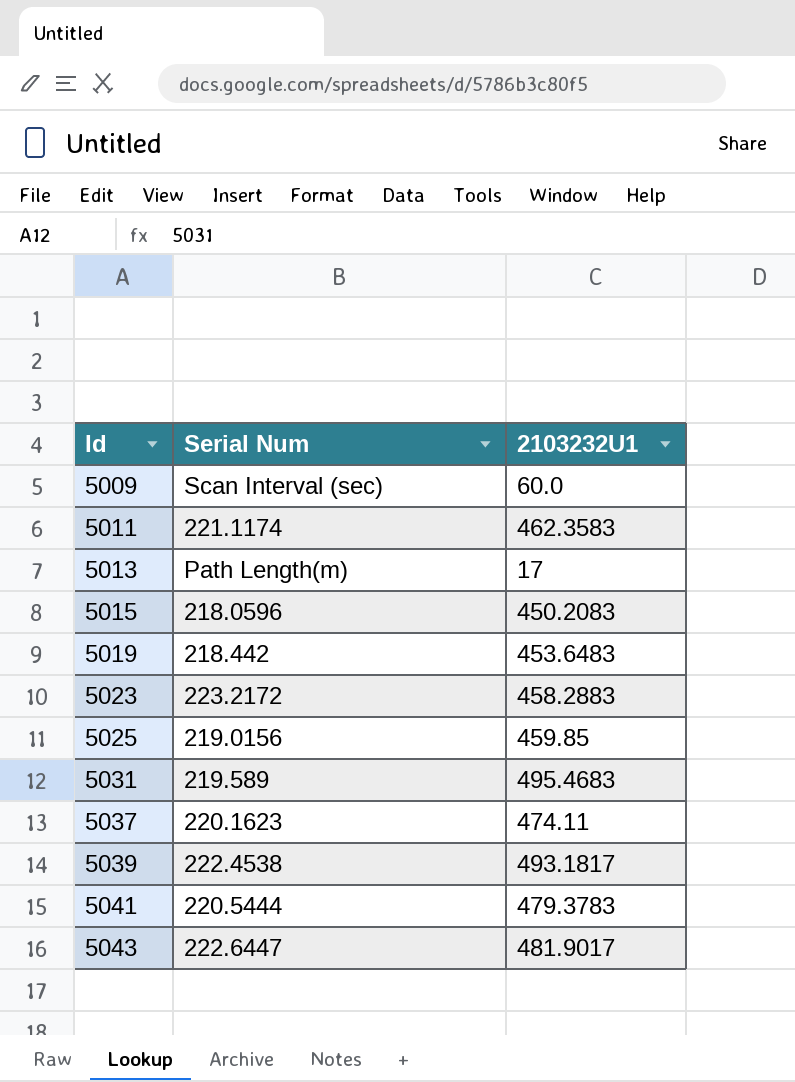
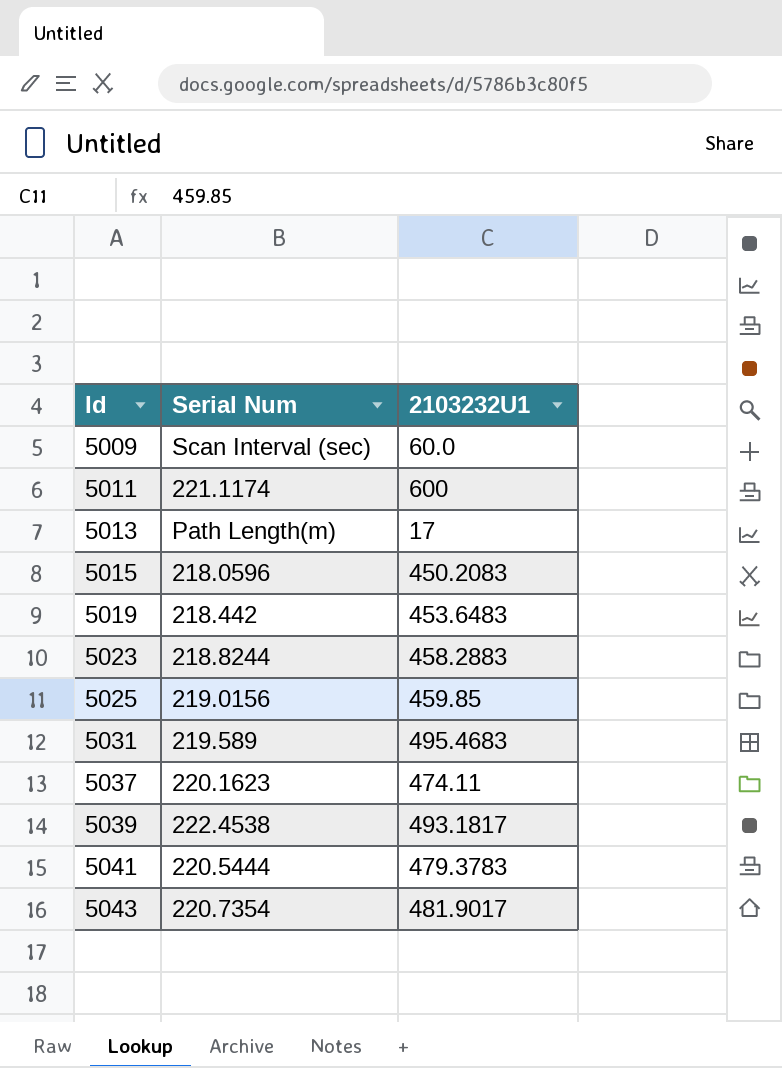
5011 | 2103232U1: 462.3583 -> 600
5023 | Serial Num: 223.2172 -> 218.8244
5043 | Serial Num: 222.6447 -> 220.7354

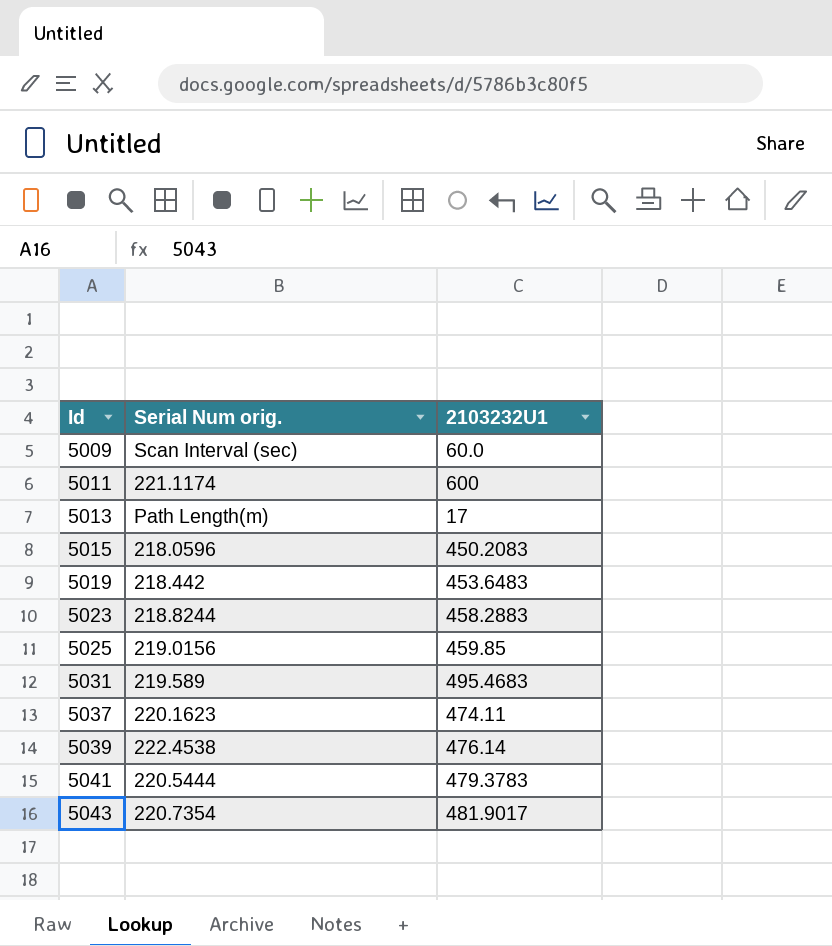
column name: Serial Num -> Serial Num orig.
5039 | 2103232U1: 493.1817 -> 476.14

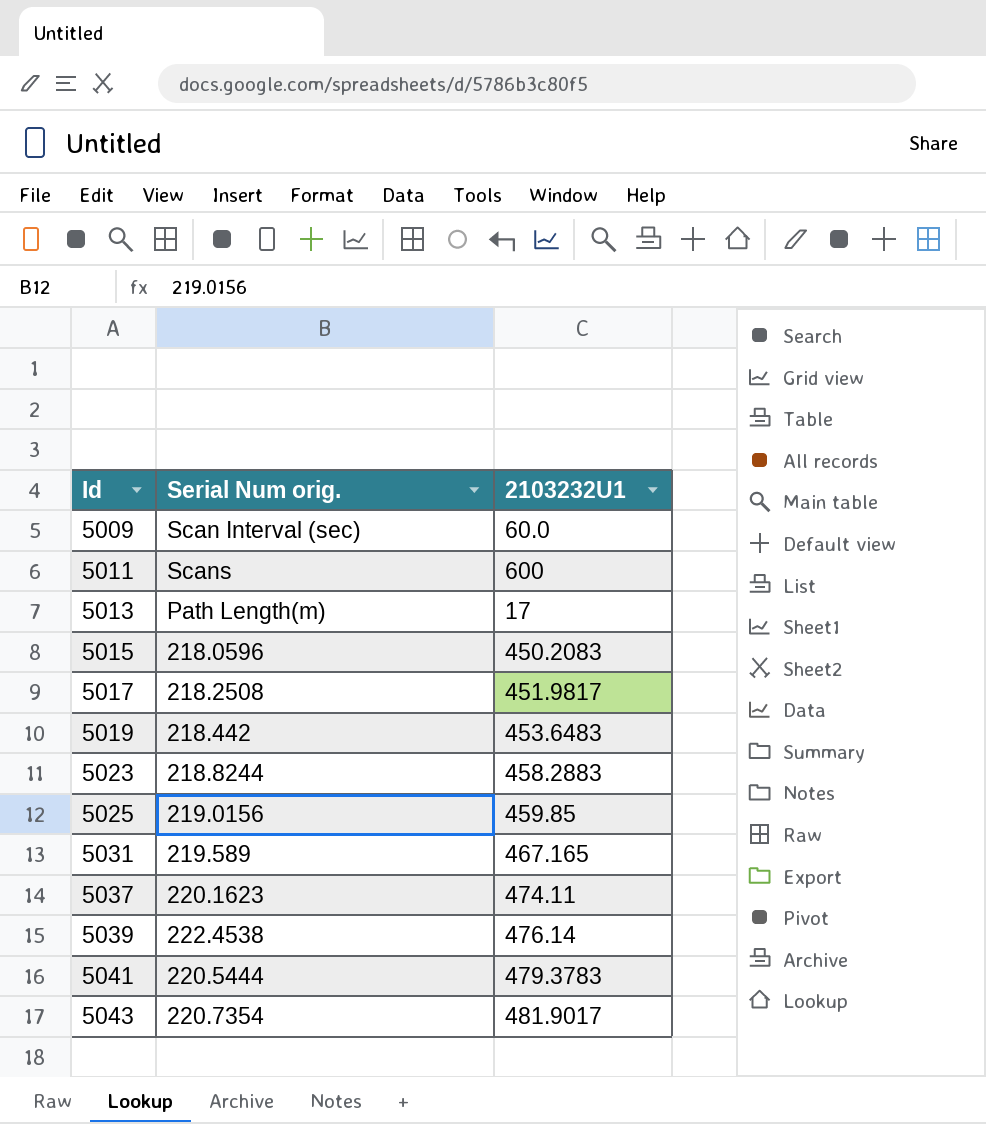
5011 | Serial Num orig.: 221.1174 -> Scans
row 5017: none -> 218.2508 | 451.9817
5031 | 2103232U1: 495.4683 -> 467.165

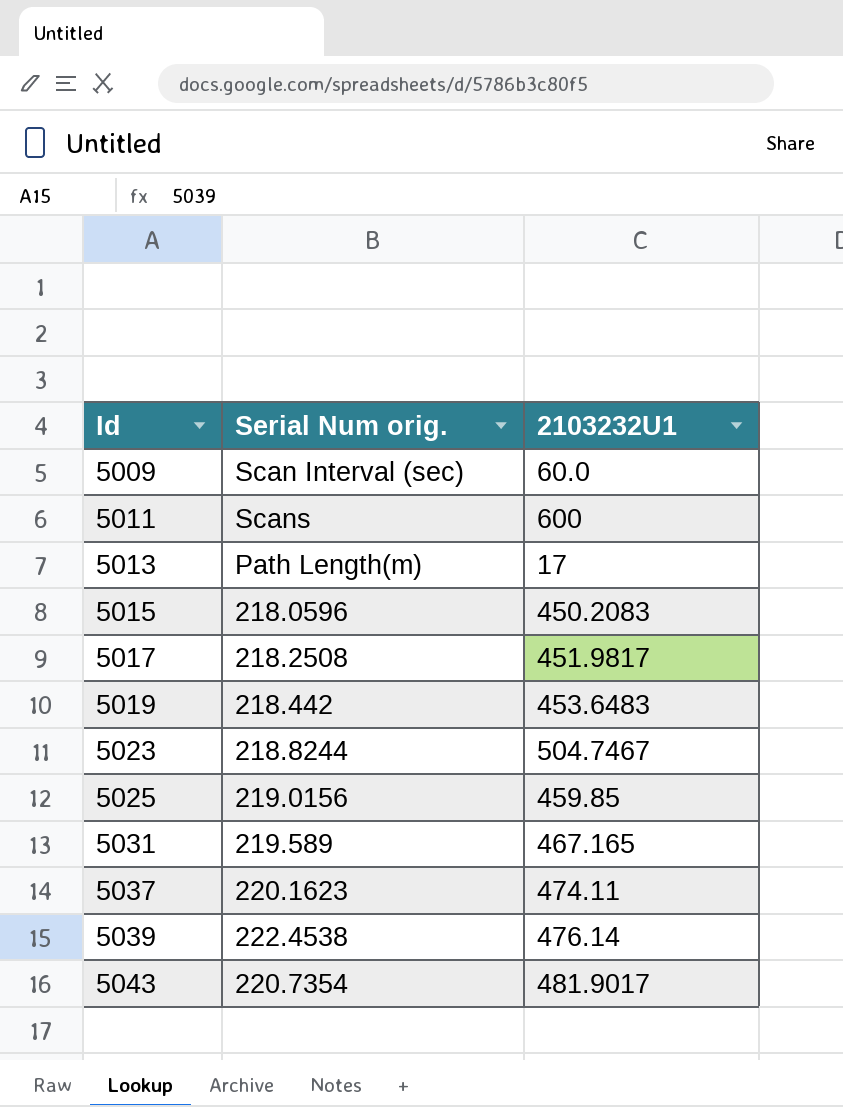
row 5041: 220.5444 | 479.3783 -> none
5023 | 2103232U1: 458.2883 -> 504.7467

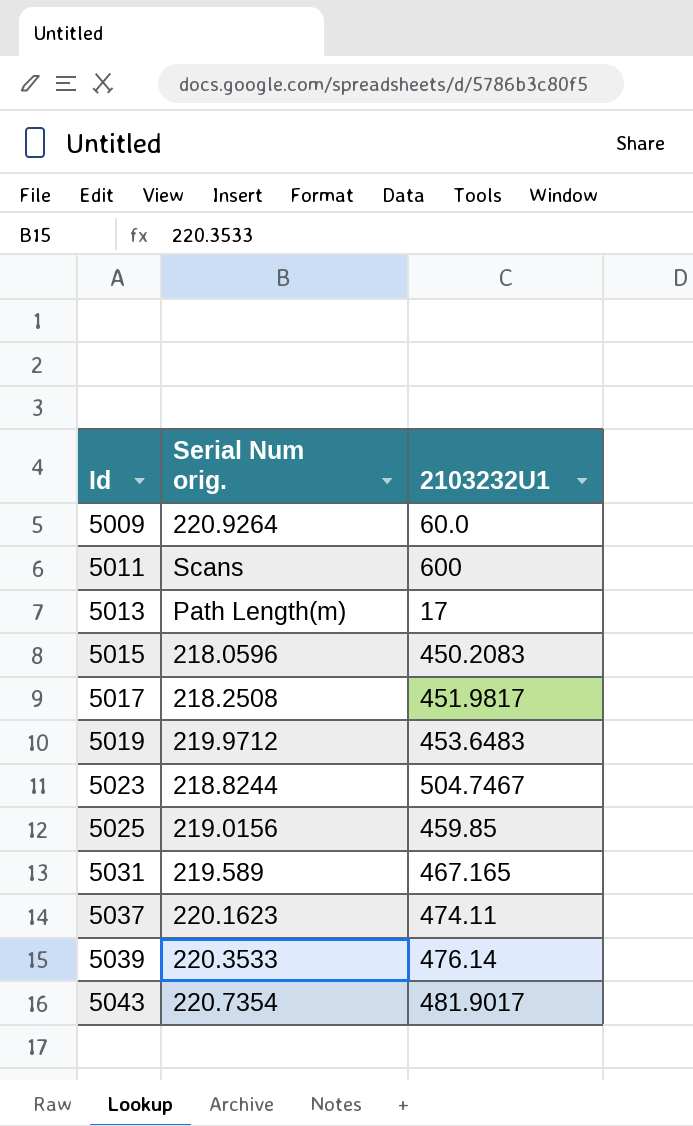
5009 | Serial Num orig.: Scan Interval (sec) -> 220.9264
5019 | Serial Num orig.: 218.442 -> 219.9712
5039 | Serial Num orig.: 222.4538 -> 220.3533

